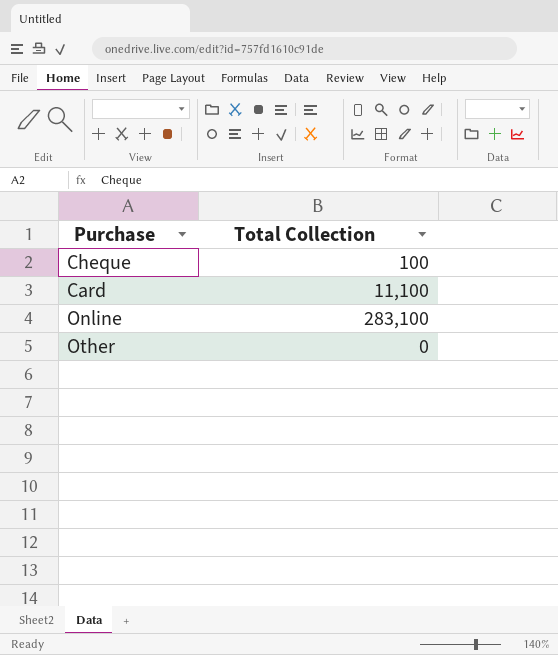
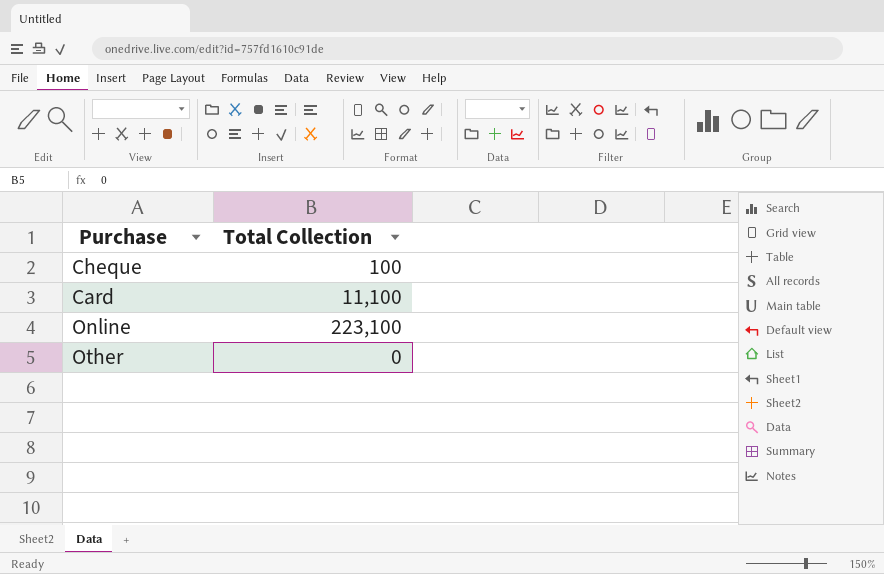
Online | Total Collection: 283,100 -> 223,100

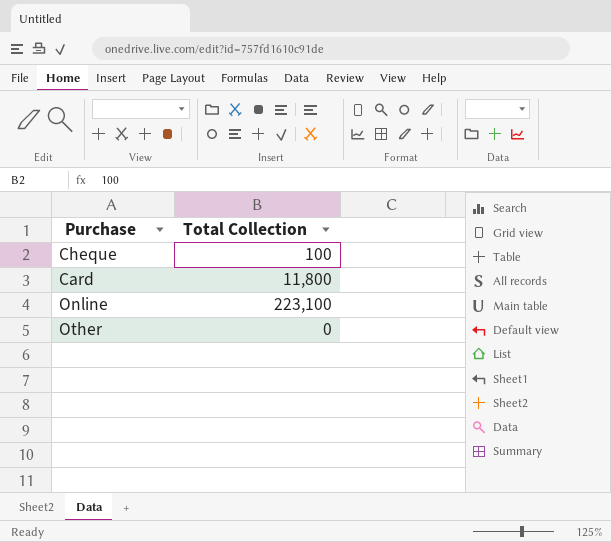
Card | Total Collection: 11,100 -> 11,800

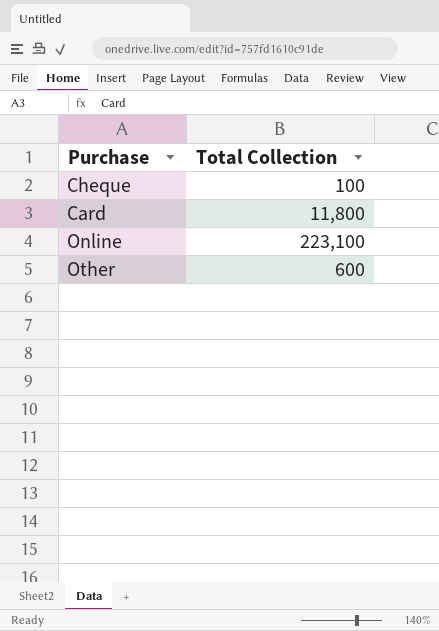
Other | Total Collection: 0 -> 600

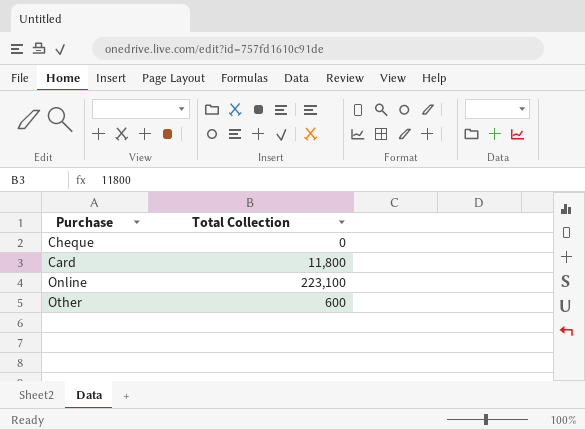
Cheque | Total Collection: 100 -> 0

